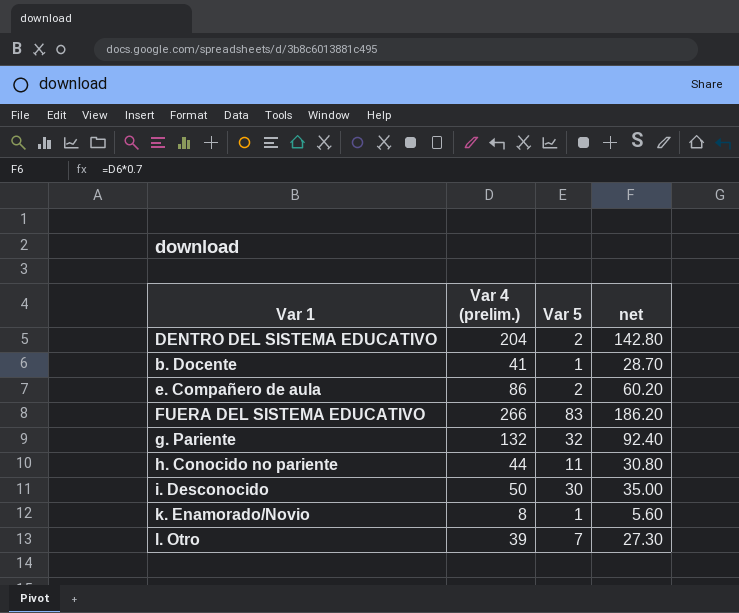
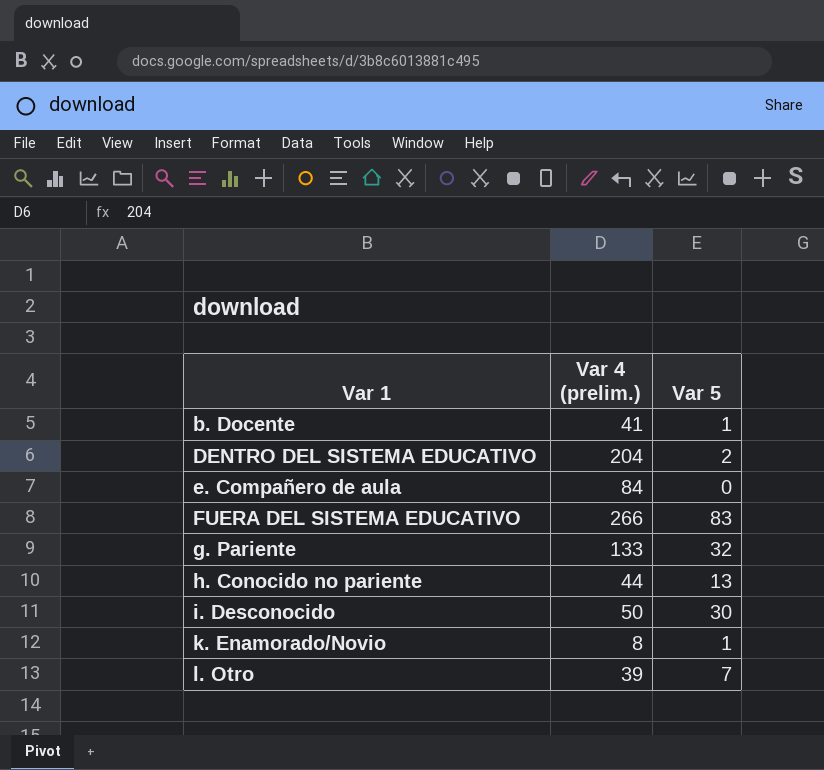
row order: none -> Var 1 ascending
column net | formula: [Var 4 (prelim.)] * 0.7 -> none
e. Compañero de aula | Var 4 (prelim.): 86 -> 84
e. Compañero de aula | Var 5: 2 -> 0
g. Pariente | Var 4 (prelim.): 132 -> 133
h. Conocido no pariente | Var 5: 11 -> 13

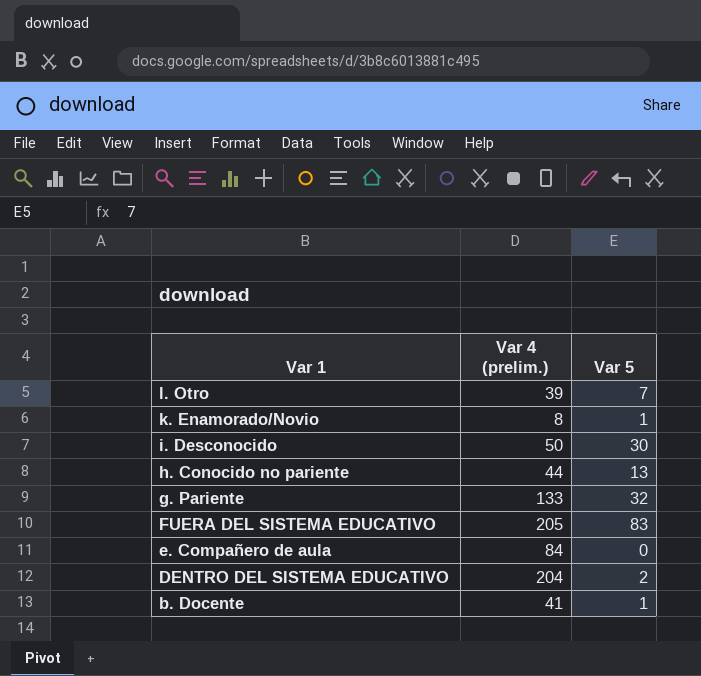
row order: Var 1 ascending -> Var 1 descending
FUERA DEL SISTEMA EDUCATIVO | Var 4 (prelim.): 266 -> 205

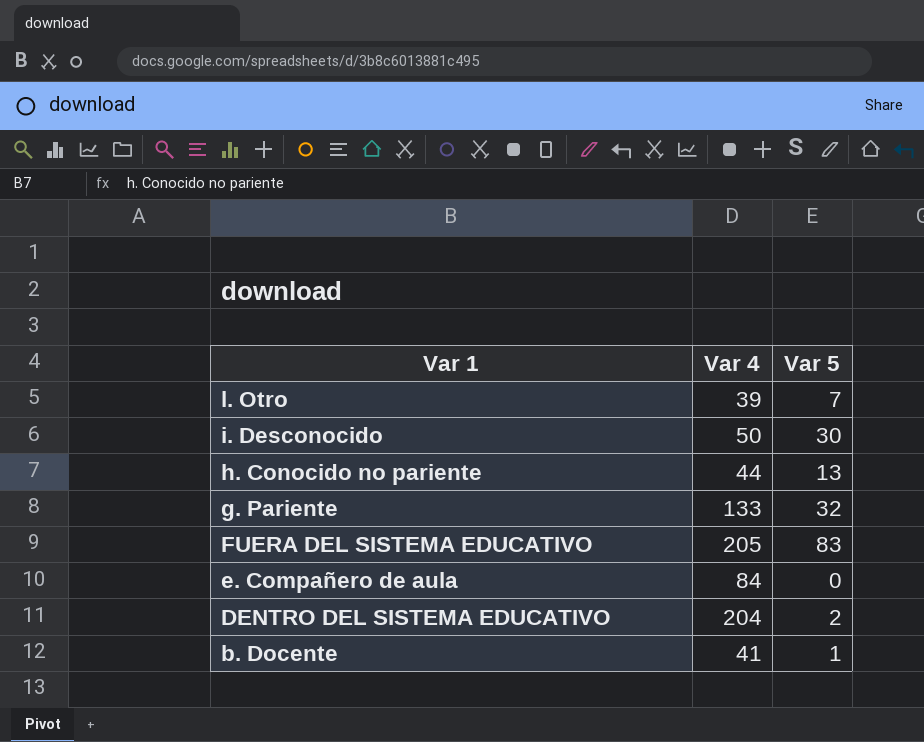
column name: Var 4 (prelim.) -> Var 4
row k. Enamorado/Novio: 8 | 1 -> none

